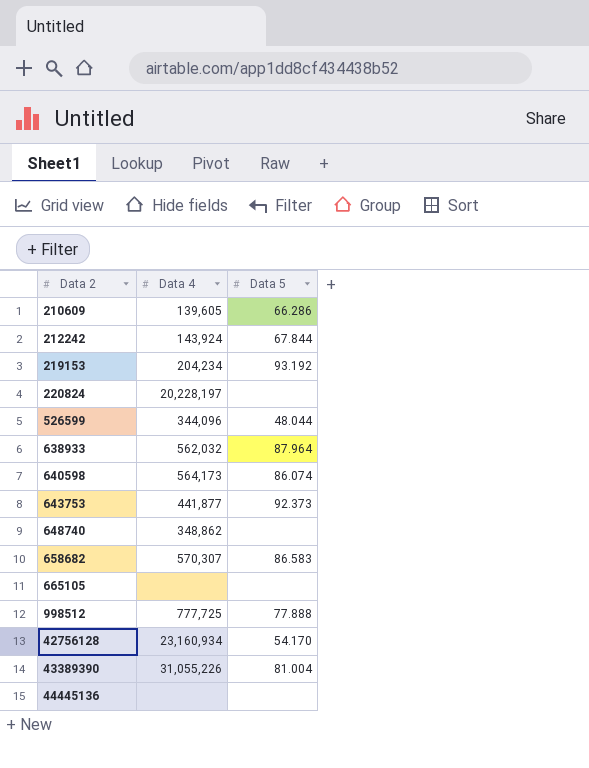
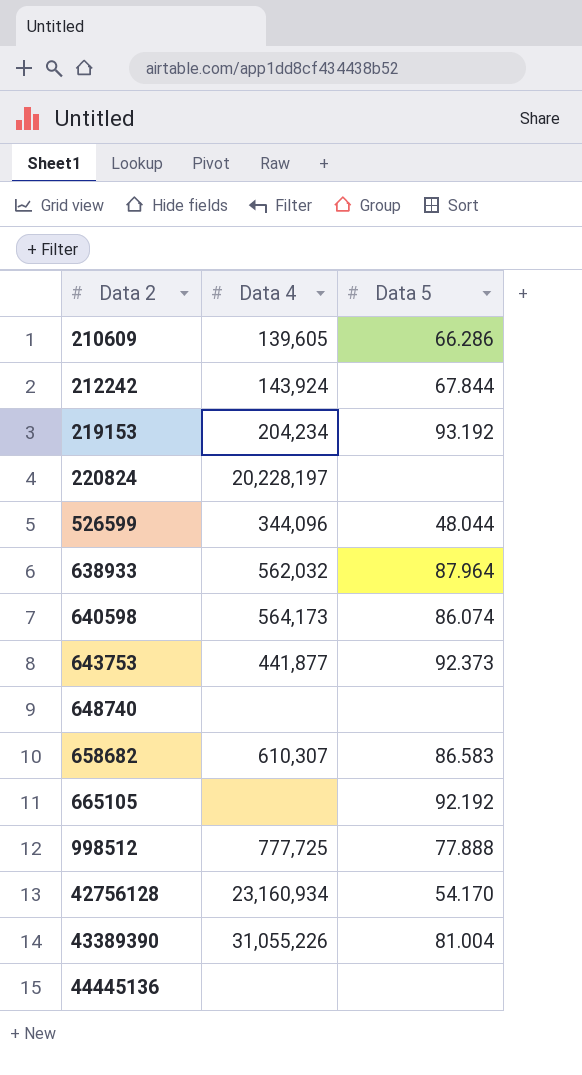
648740 | Data 4: 348,862 -> none
658682 | Data 4: 570,307 -> 610,307
665105 | Data 5: none -> 92.192

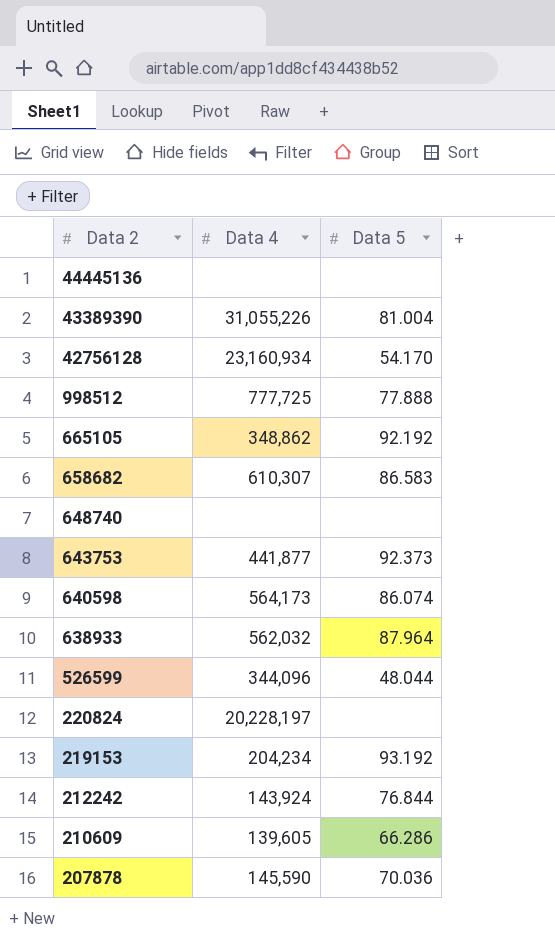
row order: Data 2 ascending -> Data 2 descending
665105 | Data 4: none -> 348,862
212242 | Data 5: 67.844 -> 76.844
row 207878: none -> 145,590 | 70.036

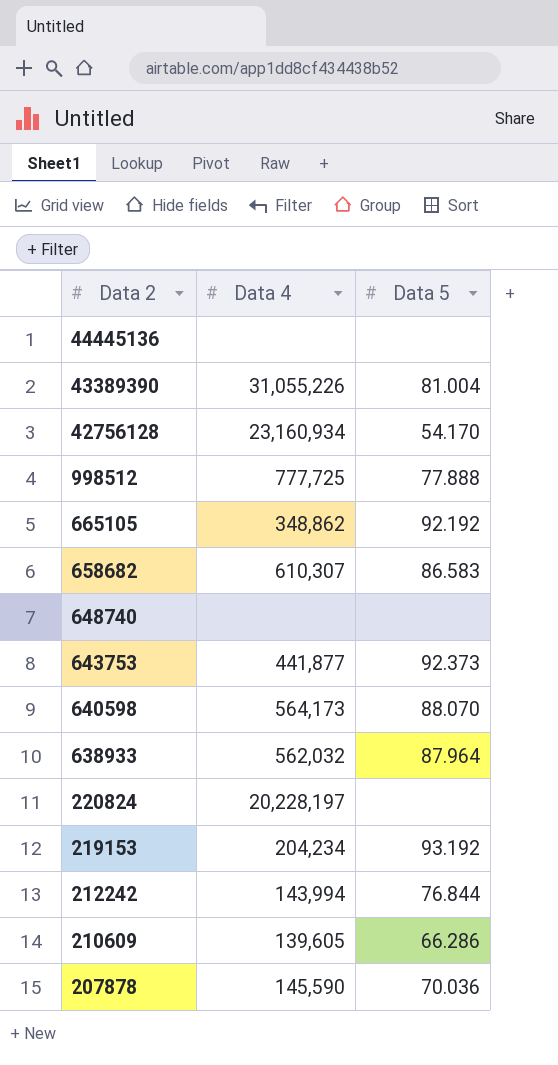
row 526599: 344,096 | 48.044 -> none
640598 | Data 5: 86.074 -> 88.070
212242 | Data 4: 143,924 -> 143,994

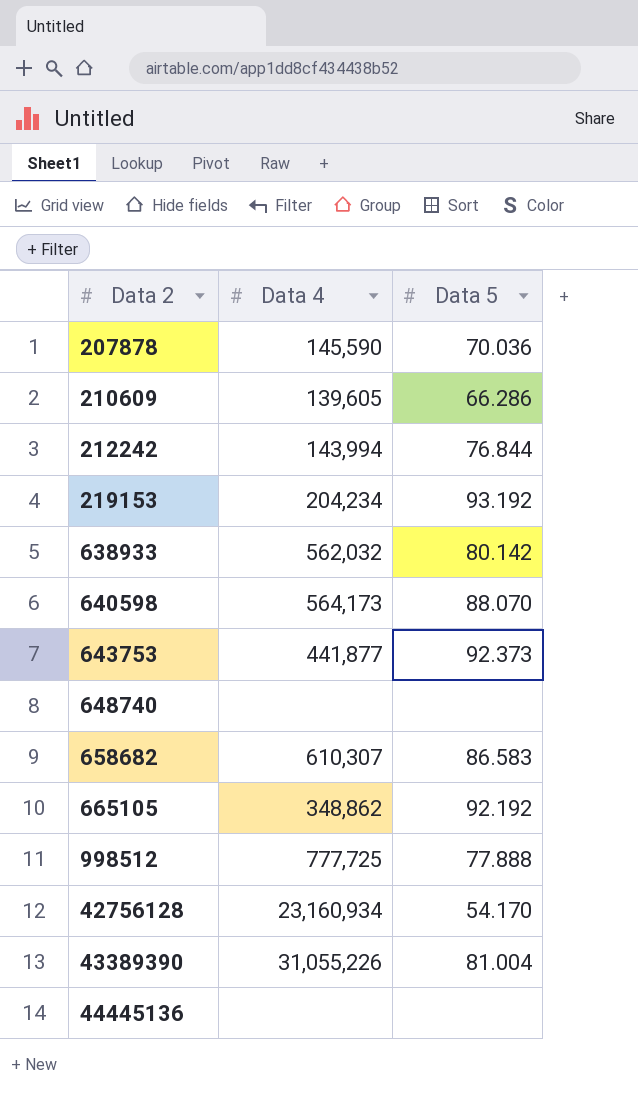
row order: Data 2 descending -> Data 2 ascending
row 220824: 20,228,197 | none -> none
638933 | Data 5: 87.964 -> 80.142

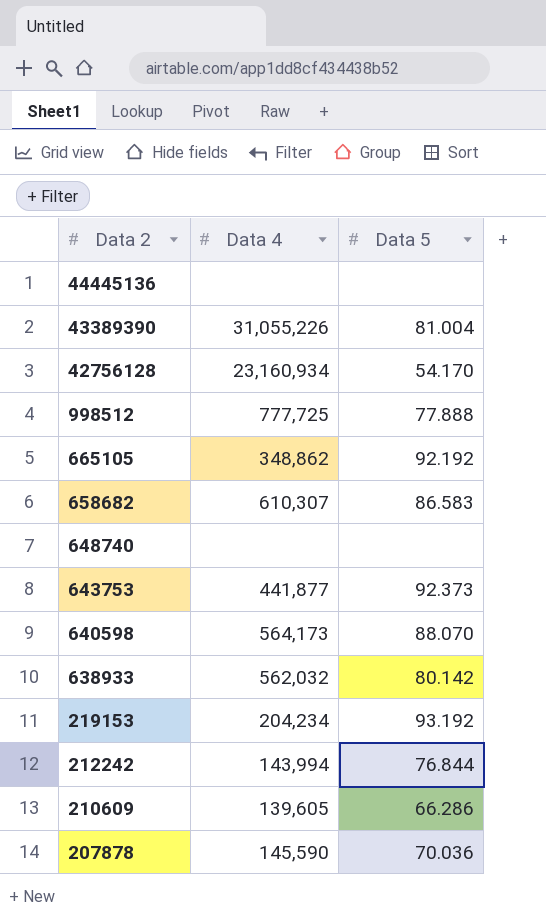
row order: Data 2 ascending -> Data 2 descending

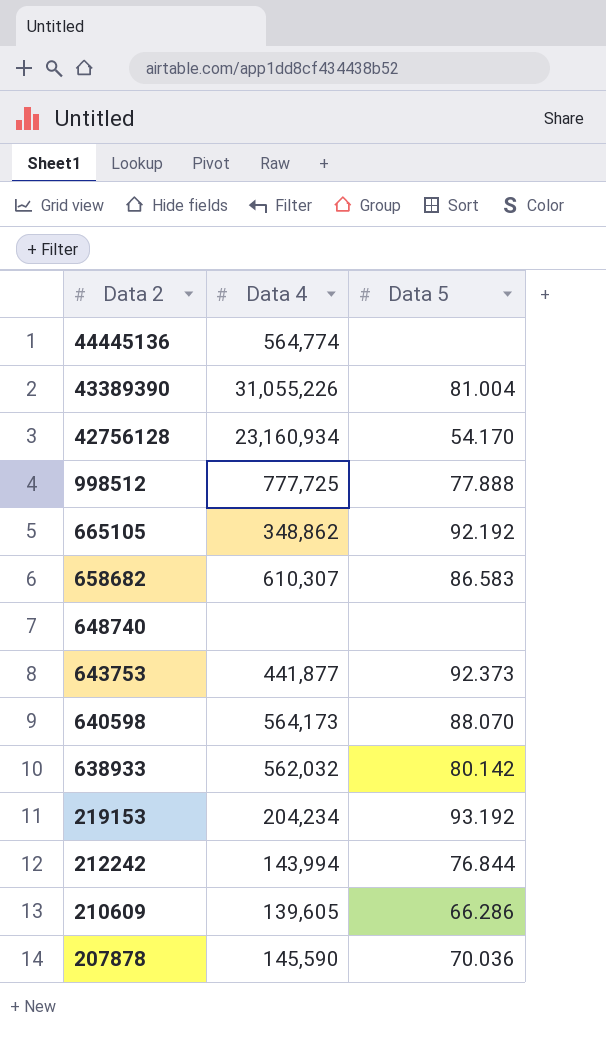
44445136 | Data 4: none -> 564,774

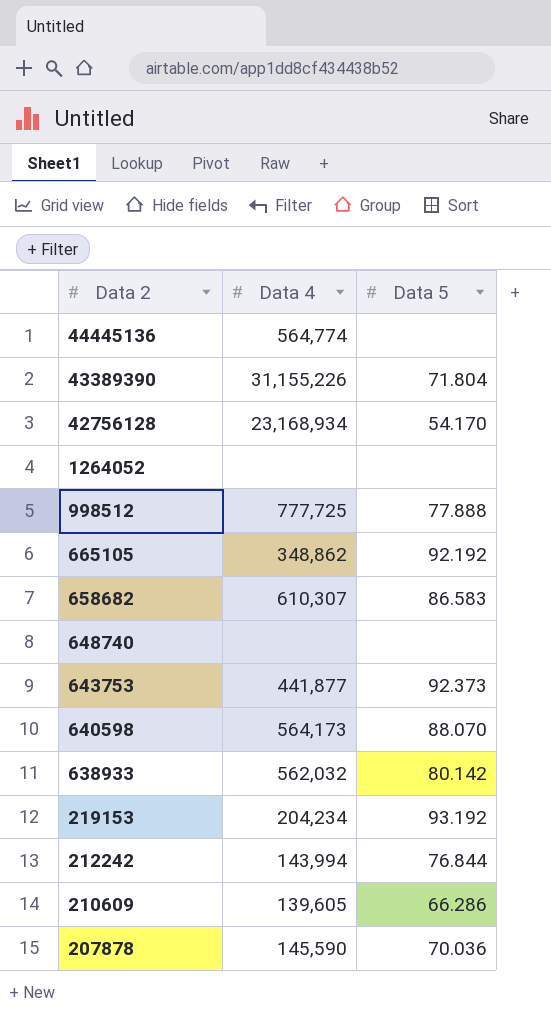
43389390 | Data 4: 31,055,226 -> 31,155,226
43389390 | Data 5: 81.004 -> 71.804
42756128 | Data 4: 23,160,934 -> 23,168,934
row 1264052: none -> none | none

